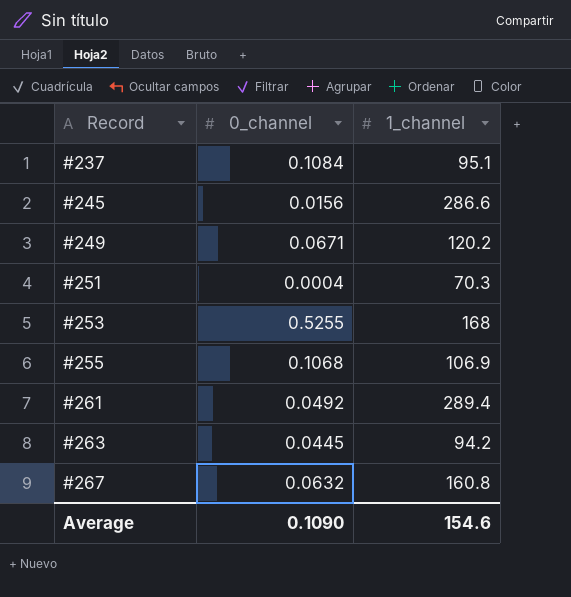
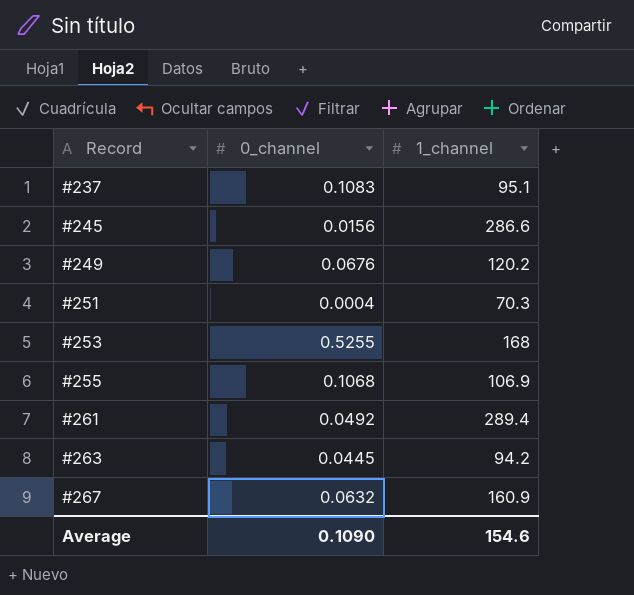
#237 | 0_channel: 0.1084 -> 0.1083
#249 | 0_channel: 0.0671 -> 0.0676
#267 | 1_channel: 160.8 -> 160.9

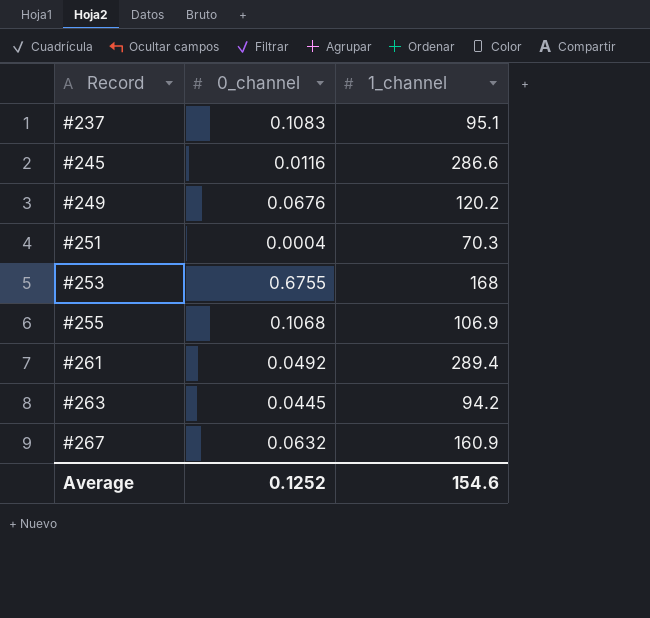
#245 | 0_channel: 0.0156 -> 0.0116
#253 | 0_channel: 0.5255 -> 0.6755
Average | 0_channel: 0.1090 -> 0.1252

